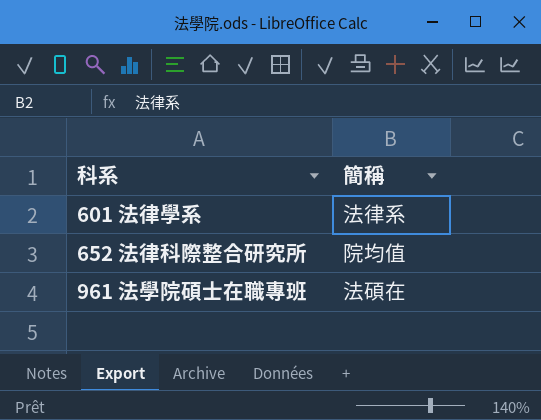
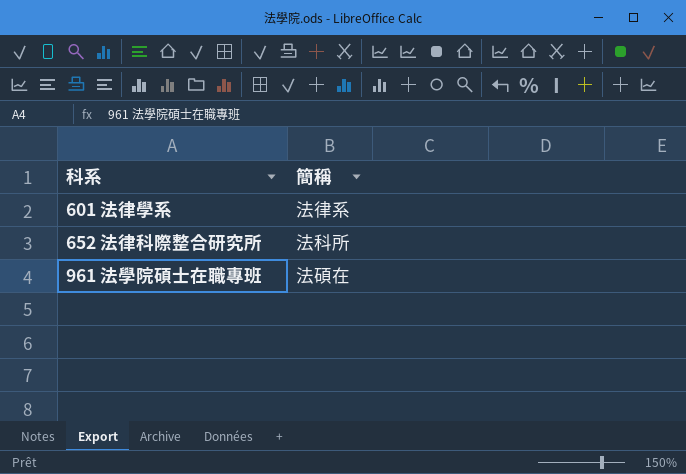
652 法律科際整合研究所 | 簡稱: 院均值 -> 法科所

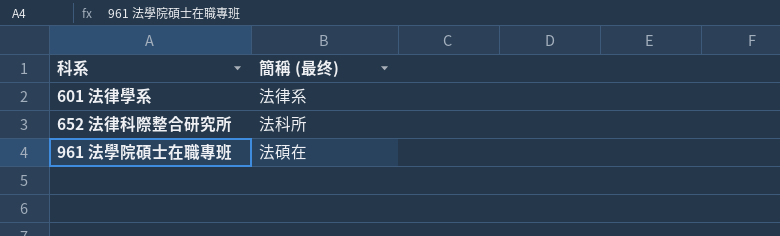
column name: 簡稱 -> 簡稱 (最终)

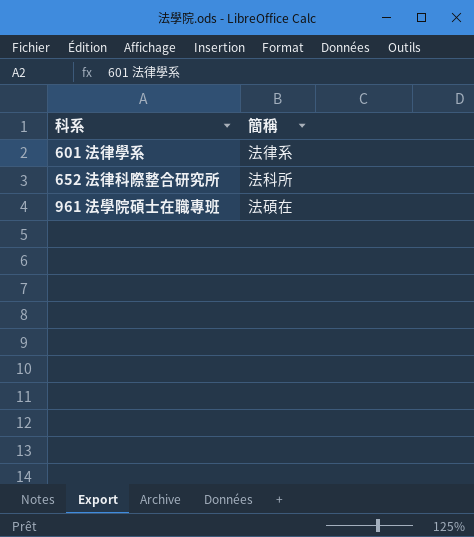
column name: 簡稱 (最终) -> 簡稱

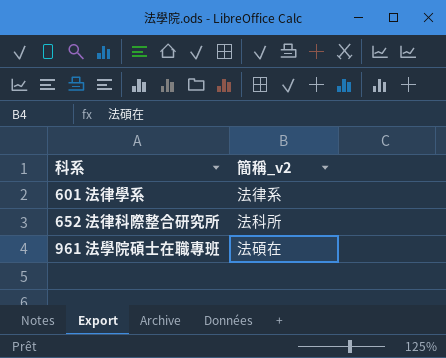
column name: 簡稱 -> 簡稱_v2

